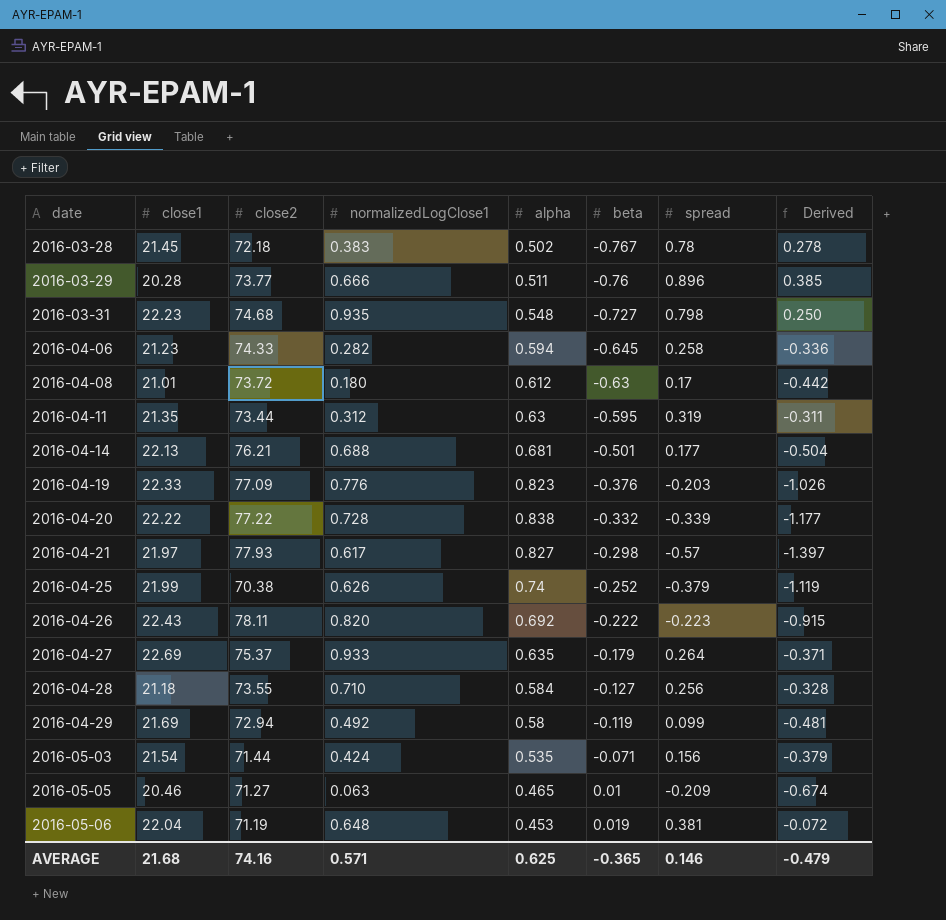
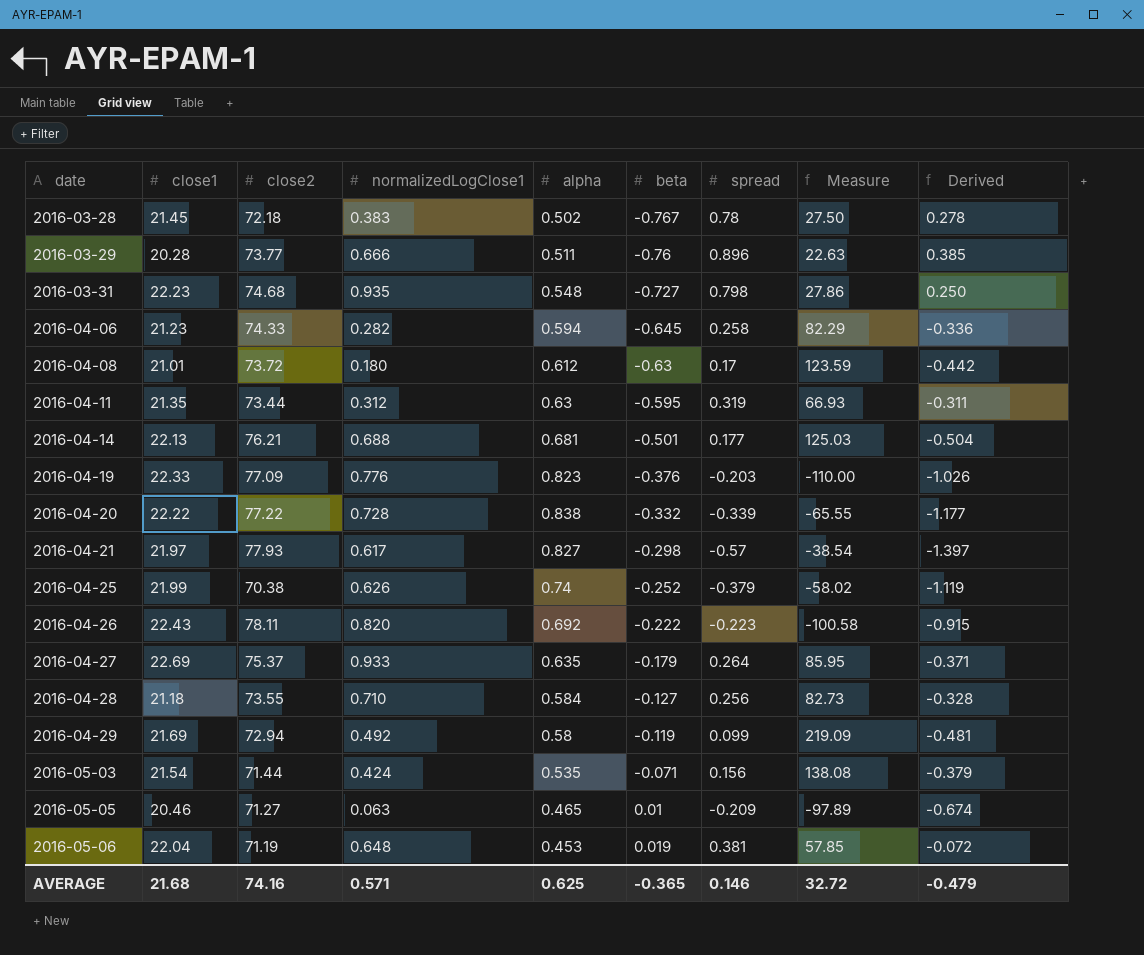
column Measure | formula: none -> [close1] / [spread]

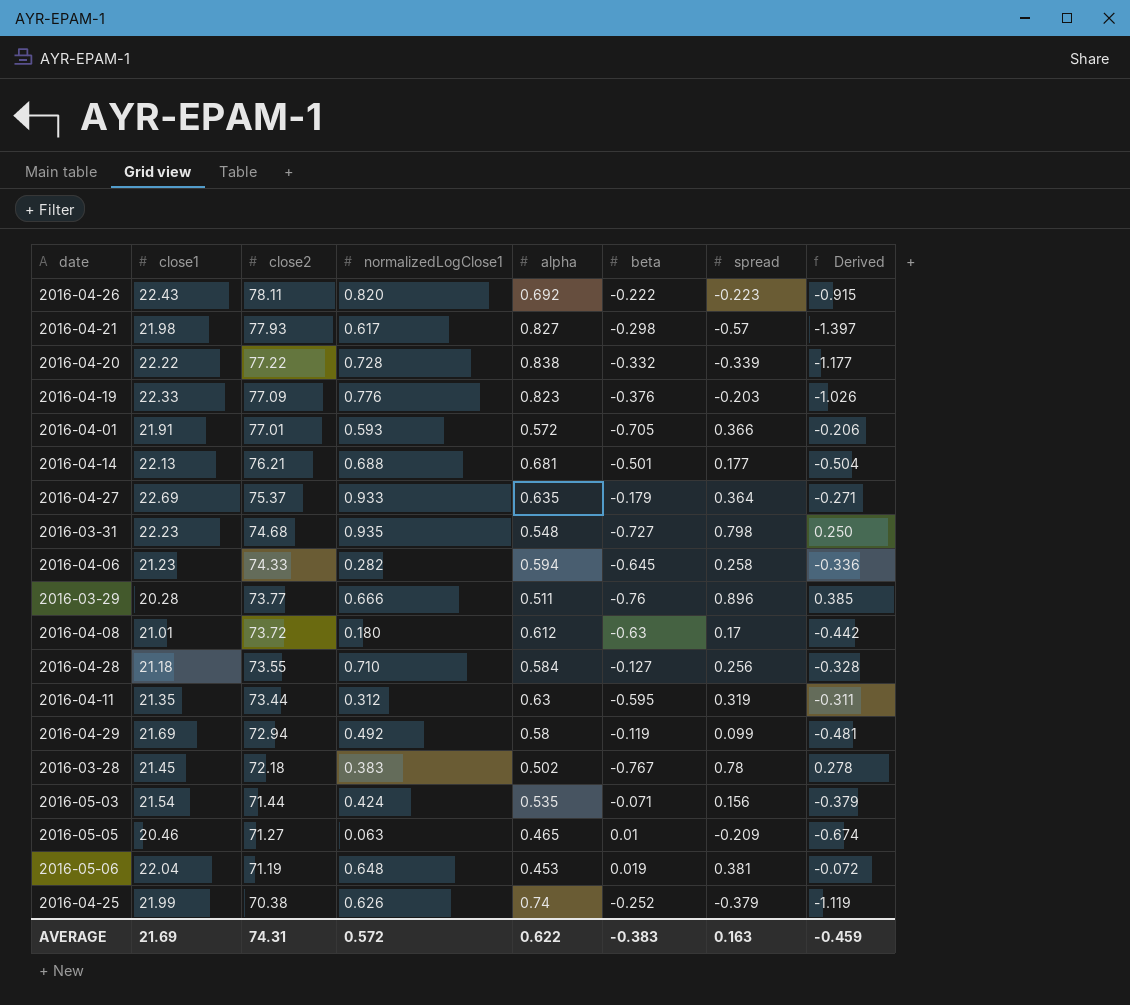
row order: date ascending -> close2 descending
column Measure | formula: [close1] / [spread] -> none
2016-04-21 | close1: 21.97 -> 21.98
row 2016-04-01: none -> 21.91 | 77.01 | 0.593 | 0.572 | -0.705 | 0.366 | -0.206
2016-04-27 | spread: 0.264 -> 0.364
2016-04-27 | Derived: -0.371 -> -0.271
AVERAGE | close1: 21.68 -> 21.69
AVERAGE | close2: 74.16 -> 74.31
AVERAGE | normalizedLogClose1: 0.571 -> 0.572
AVERAGE | alpha: 0.625 -> 0.622
AVERAGE | beta: -0.365 -> -0.383
AVERAGE | spread: 0.146 -> 0.163
AVERAGE | Derived: -0.479 -> -0.459

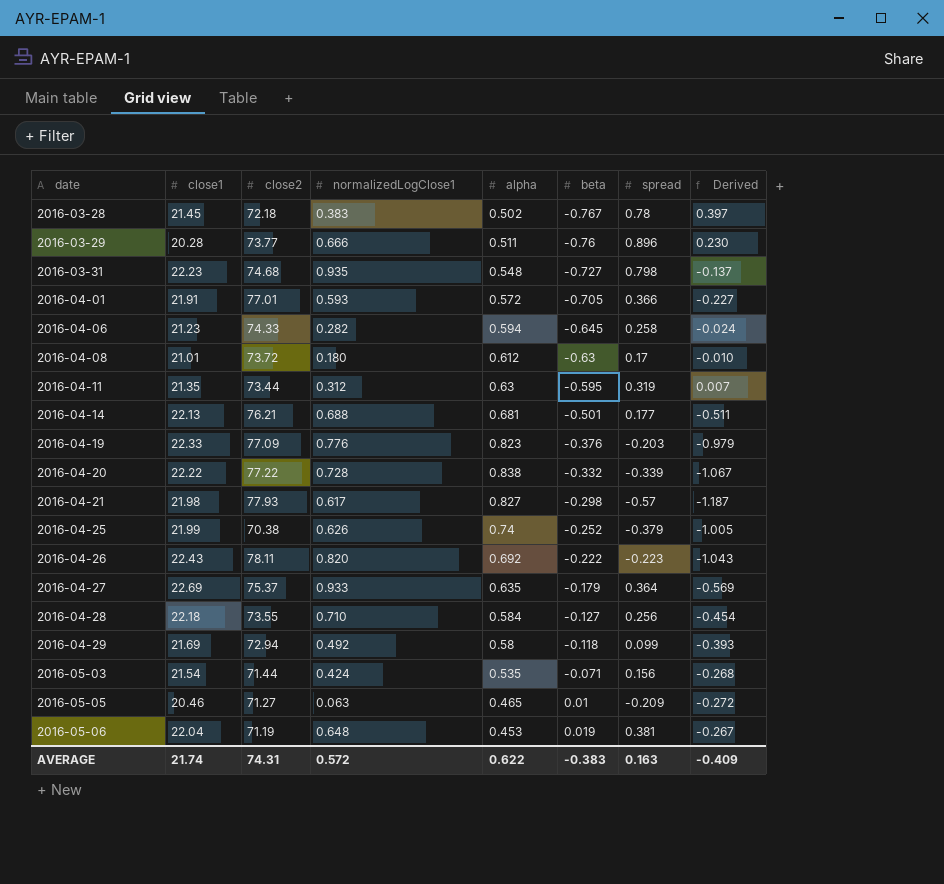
row order: close2 descending -> date ascending
column Derived | formula: [spread] - [alpha] -> [spread] - [normalizedLogClose1]
2016-04-28 | close1: 21.18 -> 22.18
2016-04-29 | beta: -0.119 -> -0.118
AVERAGE | close1: 21.69 -> 21.74
AVERAGE | Derived: -0.459 -> -0.409

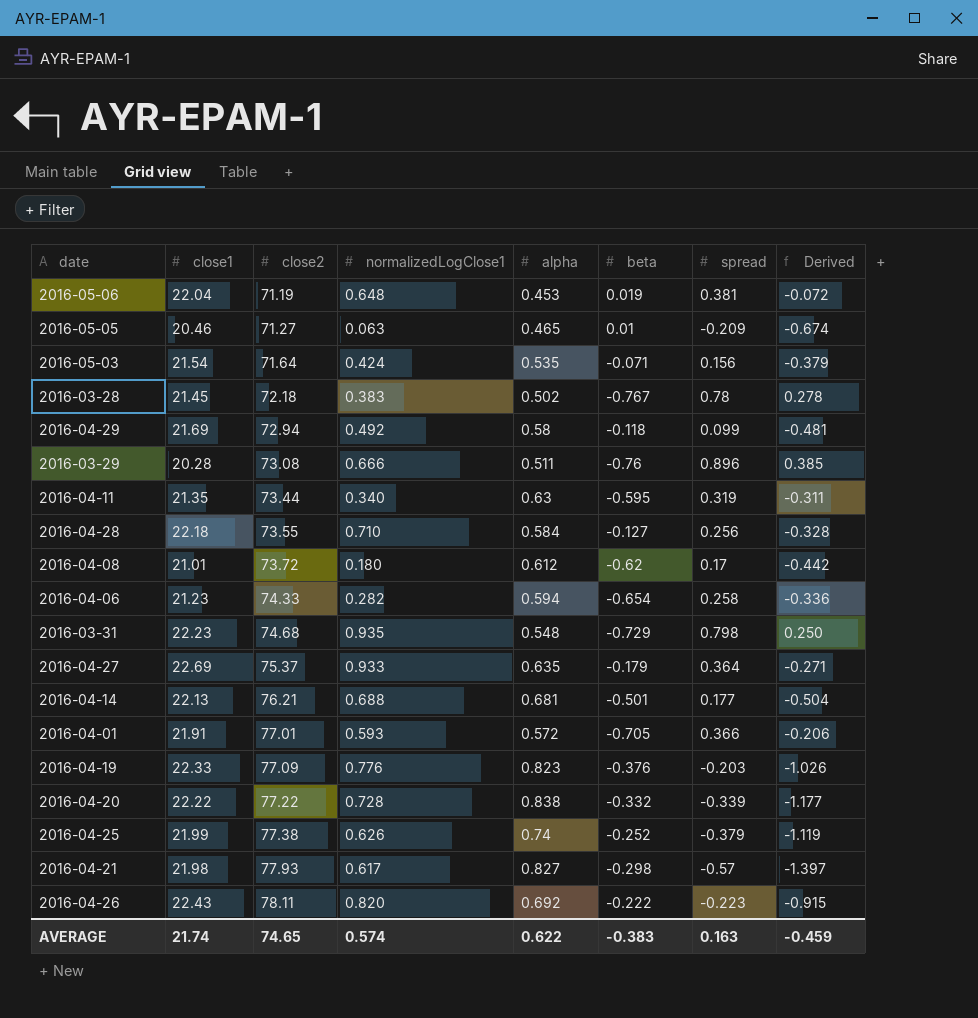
row order: date ascending -> close2 ascending
column Derived | formula: [spread] - [normalizedLogClose1] -> [spread] - [alpha]
2016-05-03 | close2: 71.44 -> 71.64
2016-03-29 | close2: 73.77 -> 73.08
2016-04-11 | normalizedLogClose1: 0.312 -> 0.340
2016-04-08 | beta: -0.63 -> -0.62
2016-04-06 | beta: -0.645 -> -0.654
2016-03-31 | beta: -0.727 -> -0.729
2016-04-25 | close2: 70.38 -> 77.38
AVERAGE | close2: 74.31 -> 74.65
AVERAGE | normalizedLogClose1: 0.572 -> 0.574
AVERAGE | Derived: -0.409 -> -0.459

